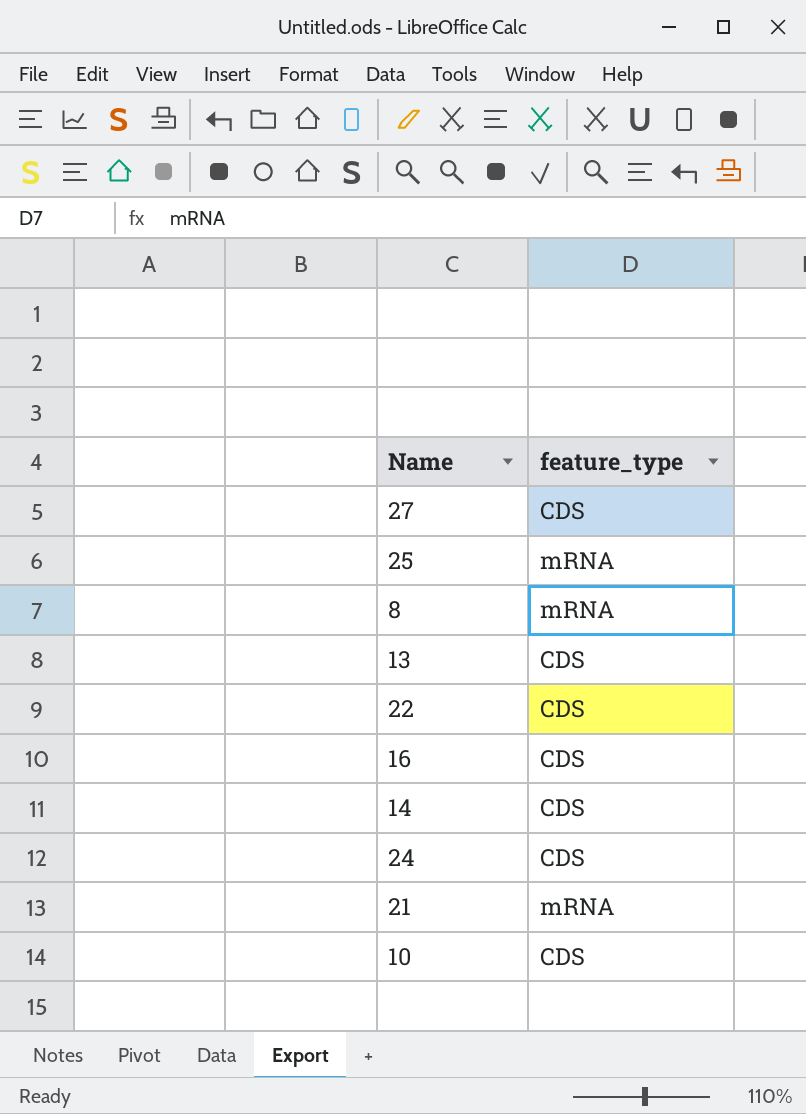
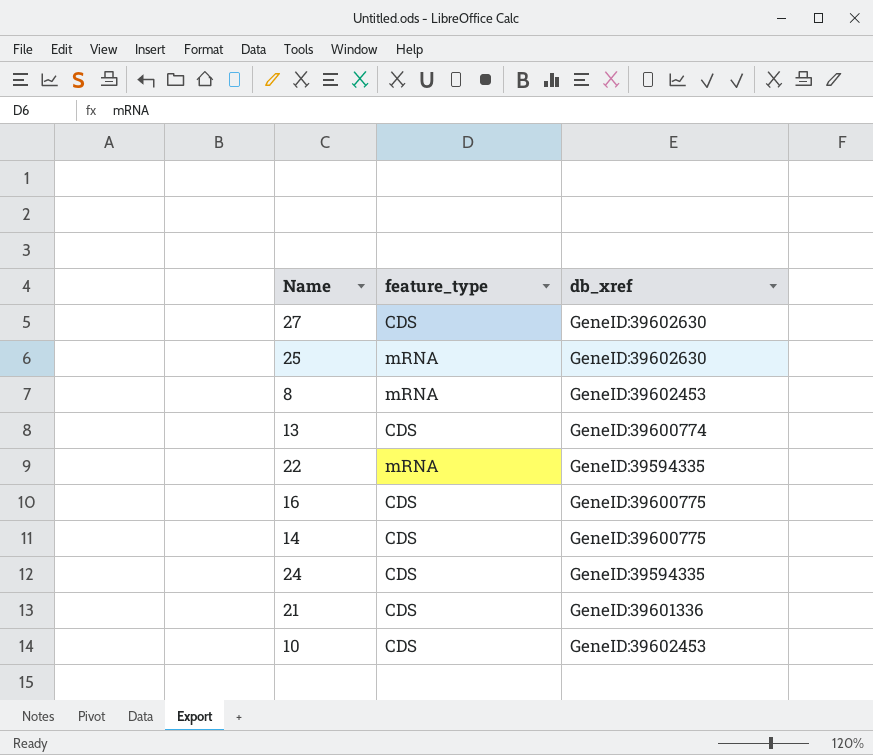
column db_xref | position: none -> 3
22 | feature_type: CDS -> mRNA
21 | feature_type: mRNA -> CDS

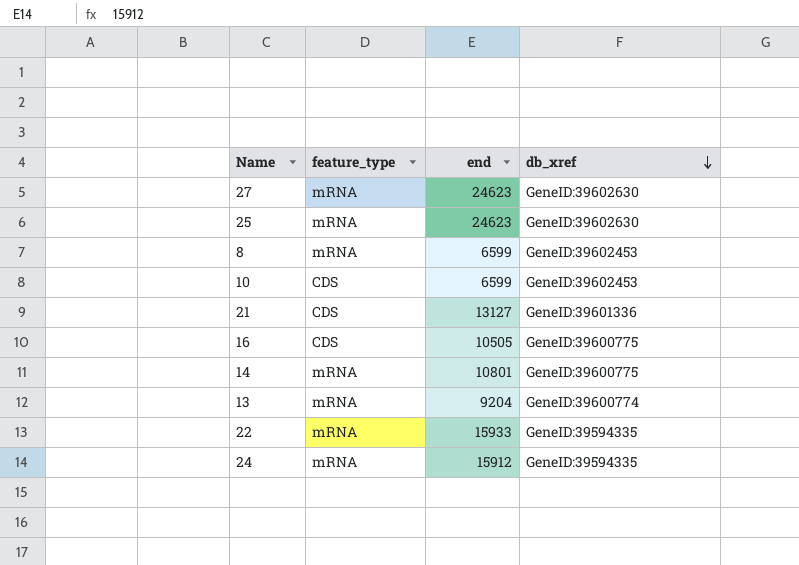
row order: none -> db_xref descending
column end | position: none -> 3
27 | feature_type: CDS -> mRNA
14 | feature_type: CDS -> mRNA
13 | feature_type: CDS -> mRNA
24 | feature_type: CDS -> mRNA

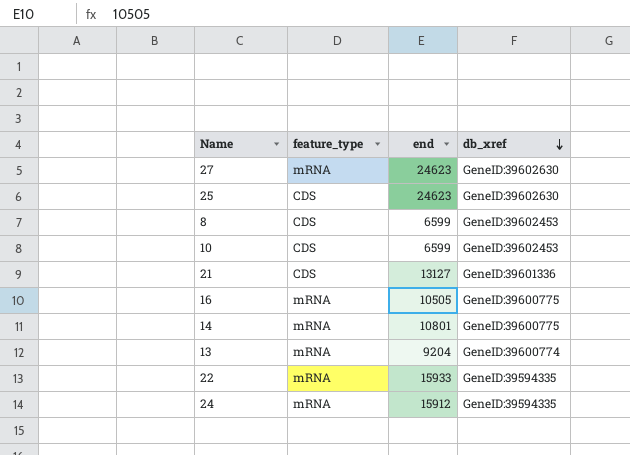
25 | feature_type: mRNA -> CDS
8 | feature_type: mRNA -> CDS
16 | feature_type: CDS -> mRNA

